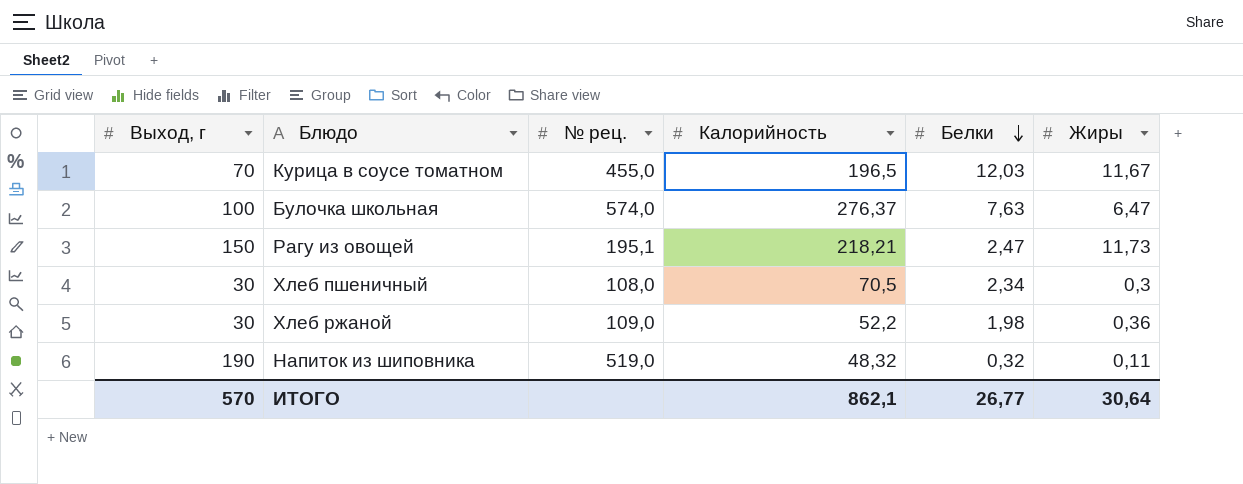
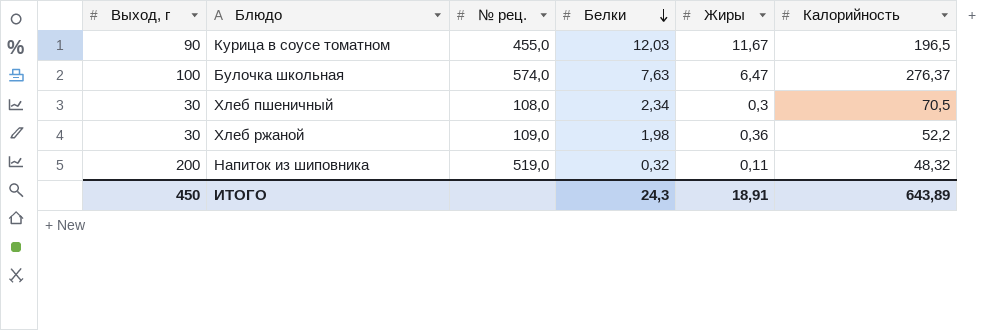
column Калорийность | position: 4 -> 6
row Рагу из овощей: 150 | 195,1 | 218,21 | 2,47 | 11,73 -> none
Курица в соусе томатном | Выход, г: 70 -> 90
Напиток из шиповника | Выход, г: 190 -> 200
ИТОГО | Выход, г: 570 -> 450
ИТОГО | Белки: 26,77 -> 24,3
ИТОГО | Жиры: 30,64 -> 18,91
ИТОГО | Калорийность: 862,1 -> 643,89

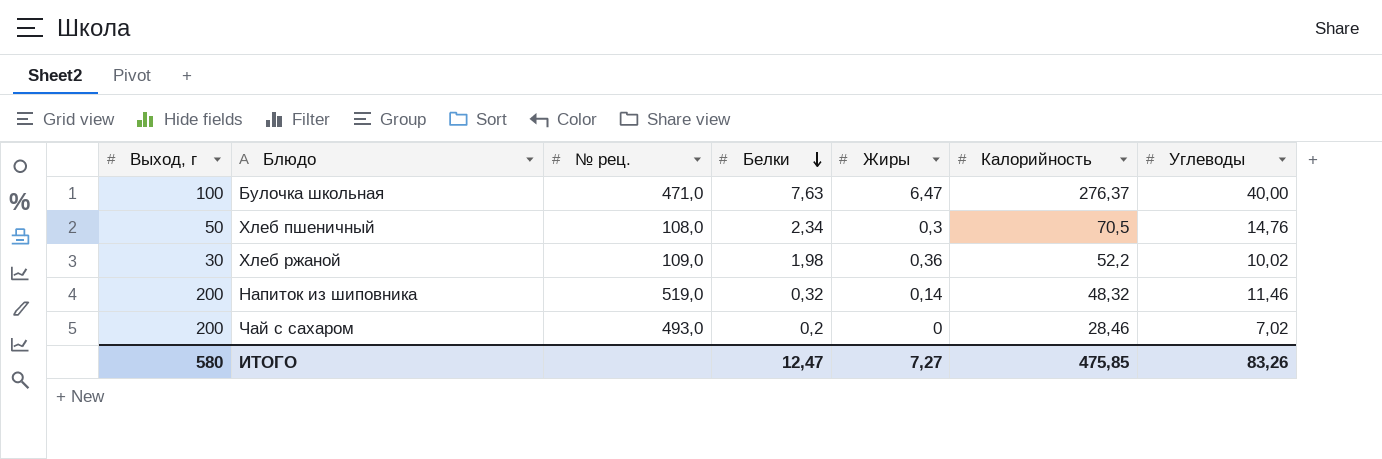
column Углеводы | position: none -> 7
row Курица в соусе томатном: 90 | 455,0 | 12,03 | 11,67 | 196,5 -> none
Булочка школьная | № рец.: 574,0 -> 471,0
Хлеб пшеничный | Выход, г: 30 -> 50
Напиток из шиповника | Жиры: 0,11 -> 0,14
row Чай с сахаром: none -> 200 | 493,0 | 0,2 | 0 | 28,46 | 7,02
ИТОГО | Выход, г: 450 -> 580
ИТОГО | Белки: 24,3 -> 12,47
ИТОГО | Жиры: 18,91 -> 7,27
ИТОГО | Калорийность: 643,89 -> 475,85

